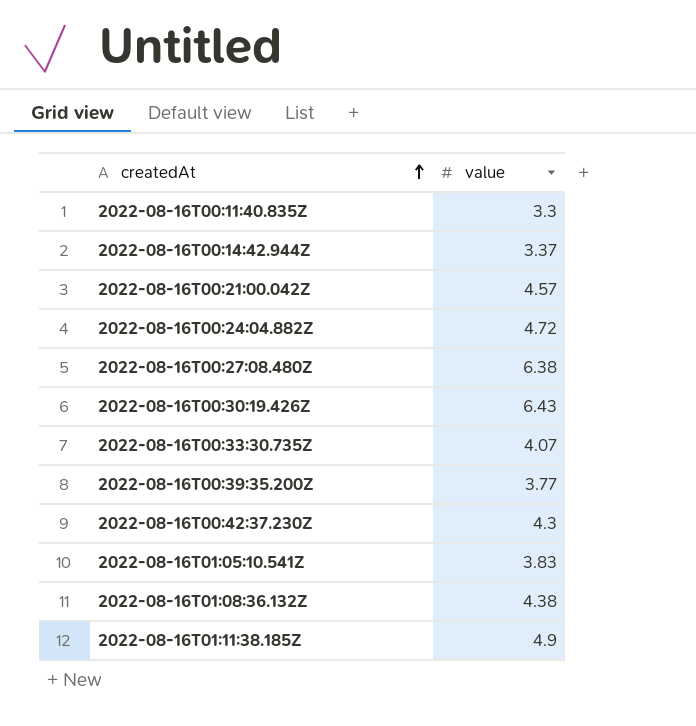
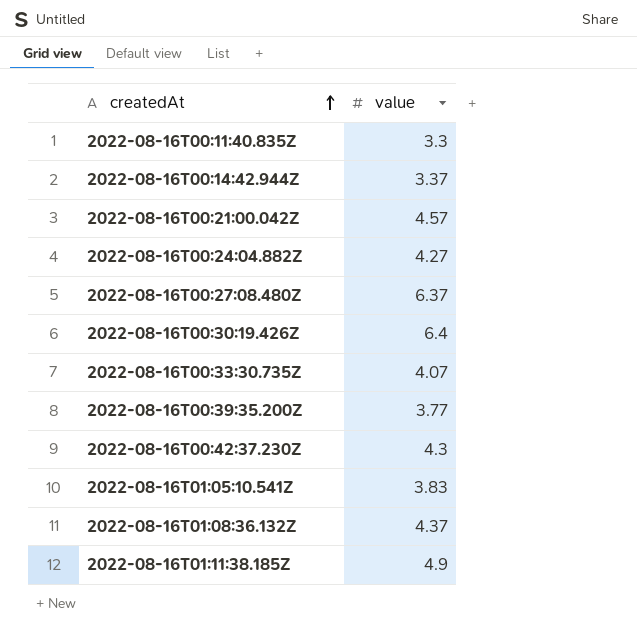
2022-08-16T00:24:04.882Z | value: 4.72 -> 4.27
2022-08-16T00:27:08.480Z | value: 6.38 -> 6.37
2022-08-16T00:30:19.426Z | value: 6.43 -> 6.4
2022-08-16T01:08:36.132Z | value: 4.38 -> 4.37

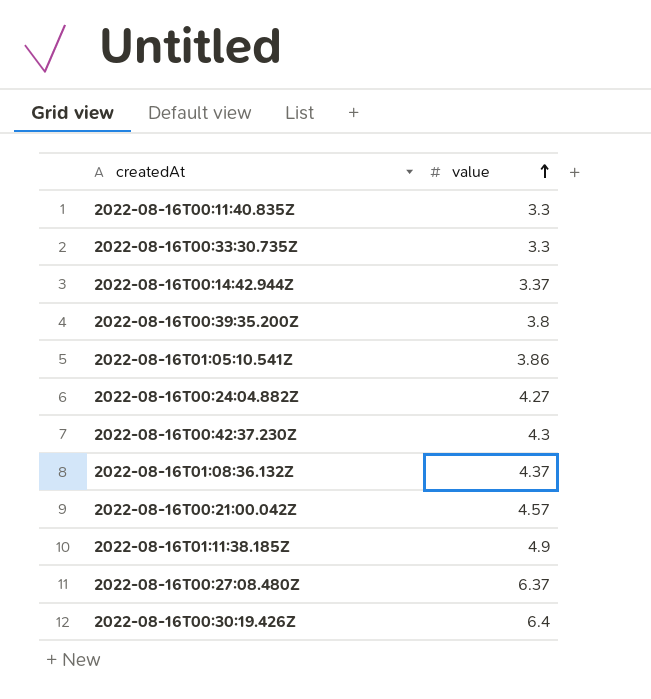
row order: createdAt ascending -> value ascending
2022-08-16T00:33:30.735Z | value: 4.07 -> 3.3
2022-08-16T00:39:35.200Z | value: 3.77 -> 3.8
2022-08-16T01:05:10.541Z | value: 3.83 -> 3.86

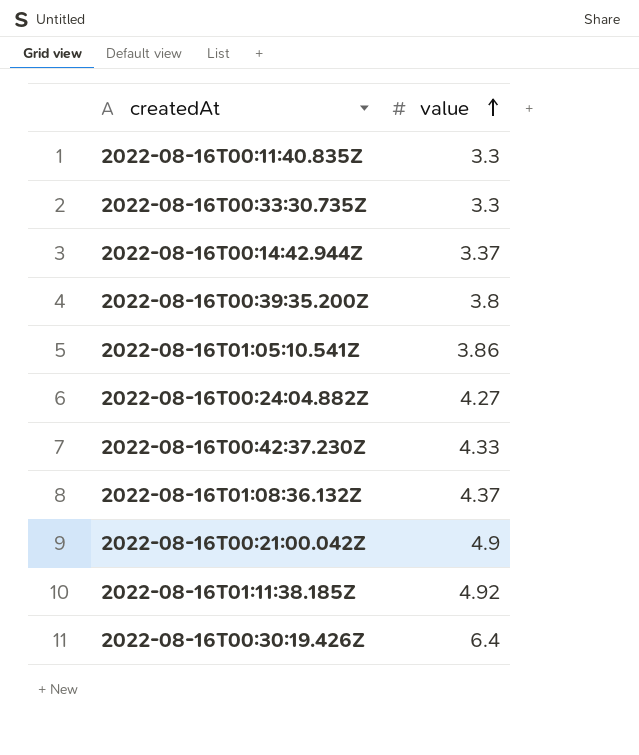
row 2022-08-16T00:27:08.480Z: 6.37 -> none
2022-08-16T00:42:37.230Z | value: 4.3 -> 4.33
2022-08-16T00:21:00.042Z | value: 4.57 -> 4.9
2022-08-16T01:11:38.185Z | value: 4.9 -> 4.92

